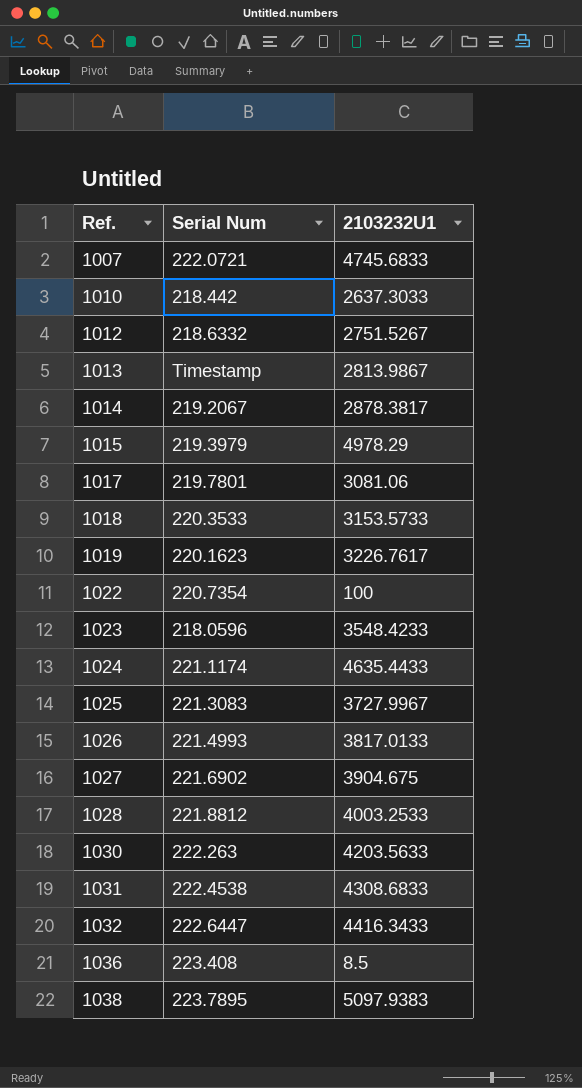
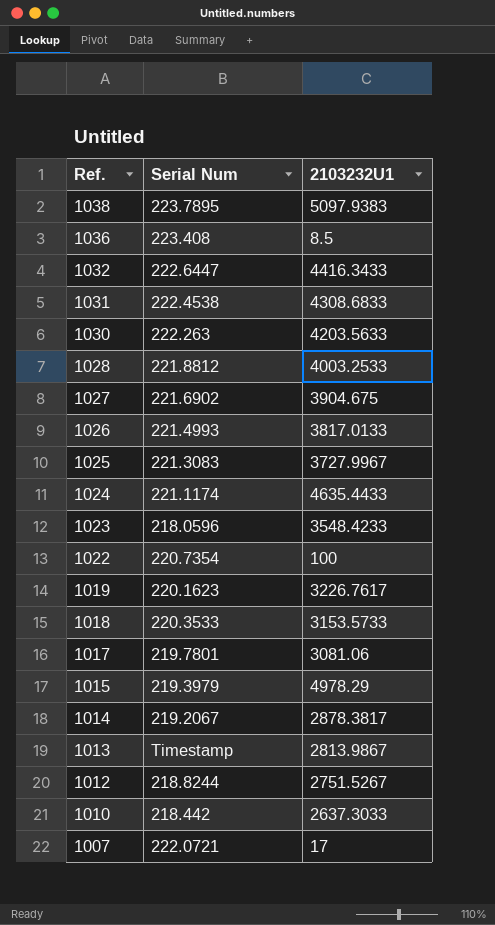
row order: Ref. ascending -> Ref. descending
1012 | Serial Num: 218.6332 -> 218.8244
1007 | 2103232U1: 4745.6833 -> 17

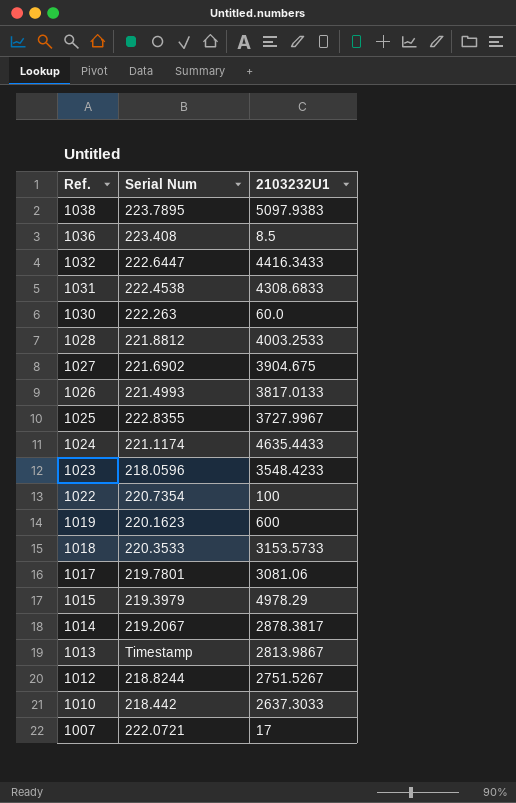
1030 | 2103232U1: 4203.5633 -> 60.0
1025 | Serial Num: 221.3083 -> 222.8355
1019 | 2103232U1: 3226.7617 -> 600

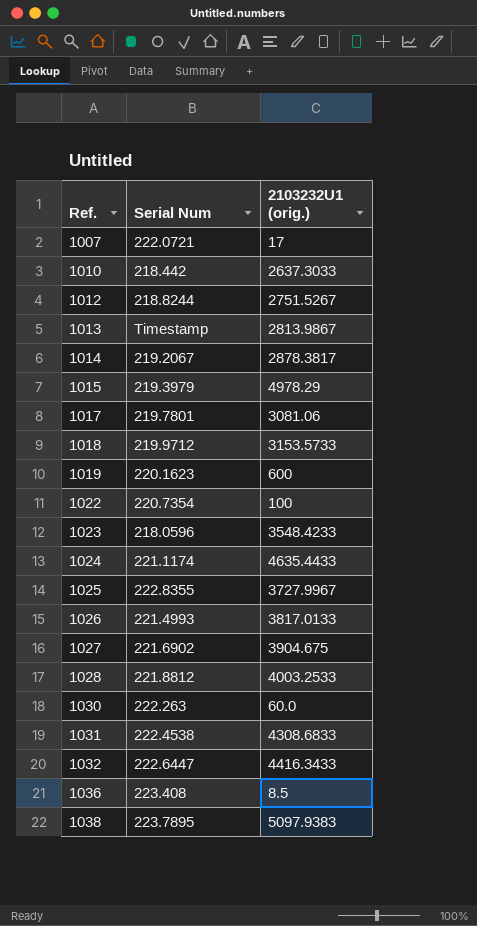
row order: Ref. descending -> Ref. ascending
column name: 2103232U1 -> 2103232U1 (orig.)
1018 | Serial Num: 220.3533 -> 219.9712

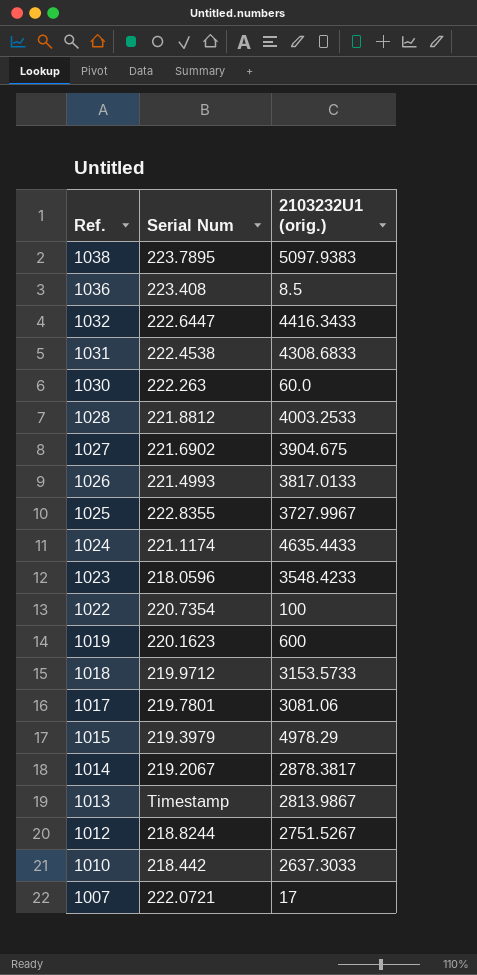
row order: Ref. ascending -> Ref. descending

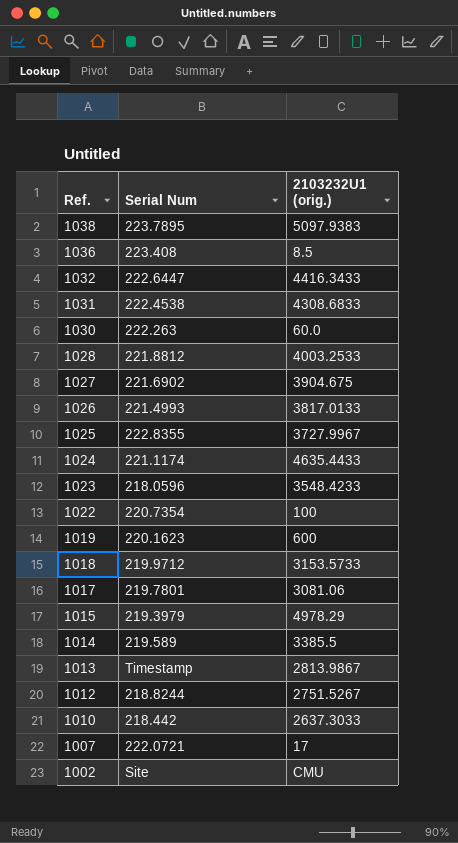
1014 | Serial Num: 219.2067 -> 219.589
1014 | 2103232U1 (orig.): 2878.3817 -> 3385.5
row 1002: none -> Site | CMU

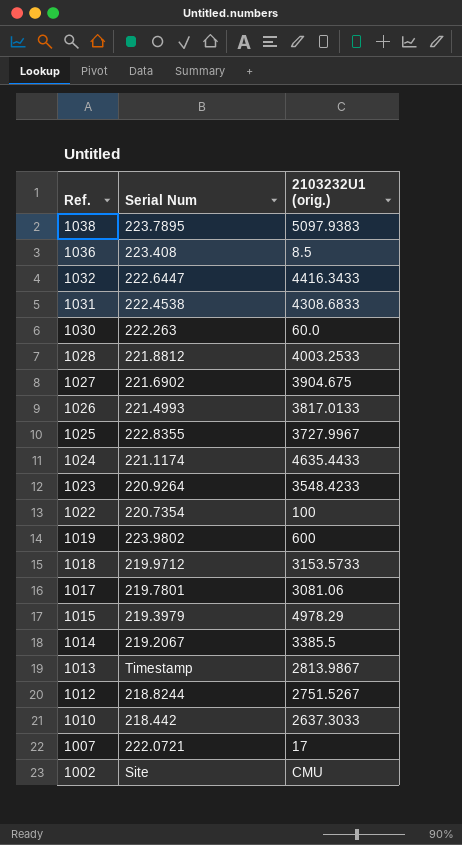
1023 | Serial Num: 218.0596 -> 220.9264
1019 | Serial Num: 220.1623 -> 223.9802
1014 | Serial Num: 219.589 -> 219.2067

